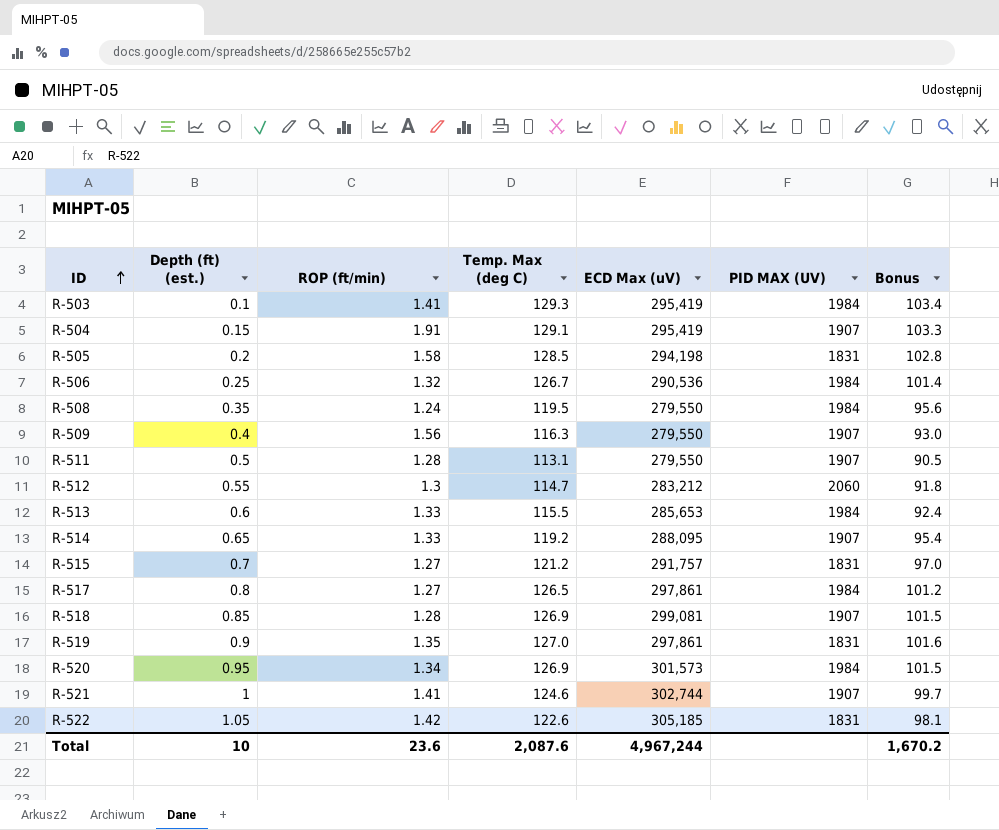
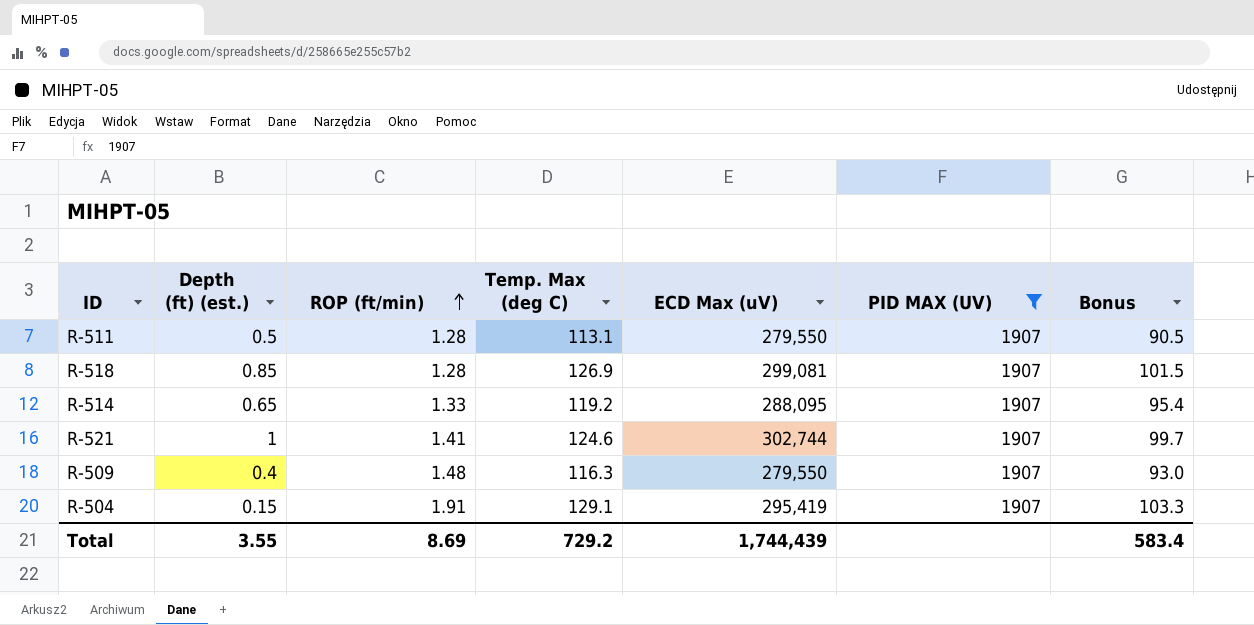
filter: none -> PID MAX (UV) = 1907
row order: ID ascending -> ROP (ft/min) ascending
R-509 | ROP (ft/min): 1.56 -> 1.48
Total | Depth (ft) (est.): 10 -> 3.55
Total | ROP (ft/min): 23.6 -> 8.69
Total | Temp. Max (deg C): 2,087.6 -> 729.2
Total | ECD Max (uV): 4,967,244 -> 1,744,439
Total | Bonus: 1,670.2 -> 583.4

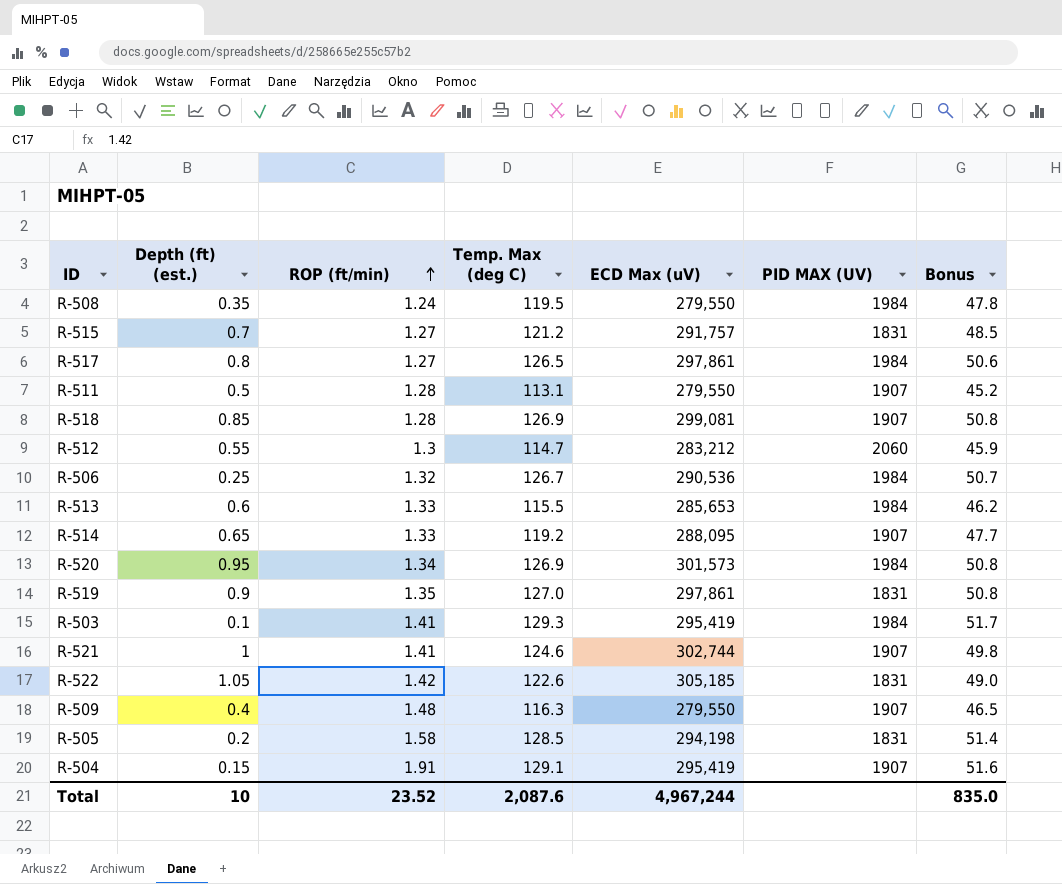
filter: PID MAX (UV) = 1907 -> none
column Bonus | formula: [Temp. Max (deg C)] * 0.8 -> [Temp. Max (deg C)] * 0.4
Total | Depth (ft) (est.): 3.55 -> 10
Total | ROP (ft/min): 8.69 -> 23.52
Total | Temp. Max (deg C): 729.2 -> 2,087.6
Total | ECD Max (uV): 1,744,439 -> 4,967,244
Total | Bonus: 583.4 -> 835.0

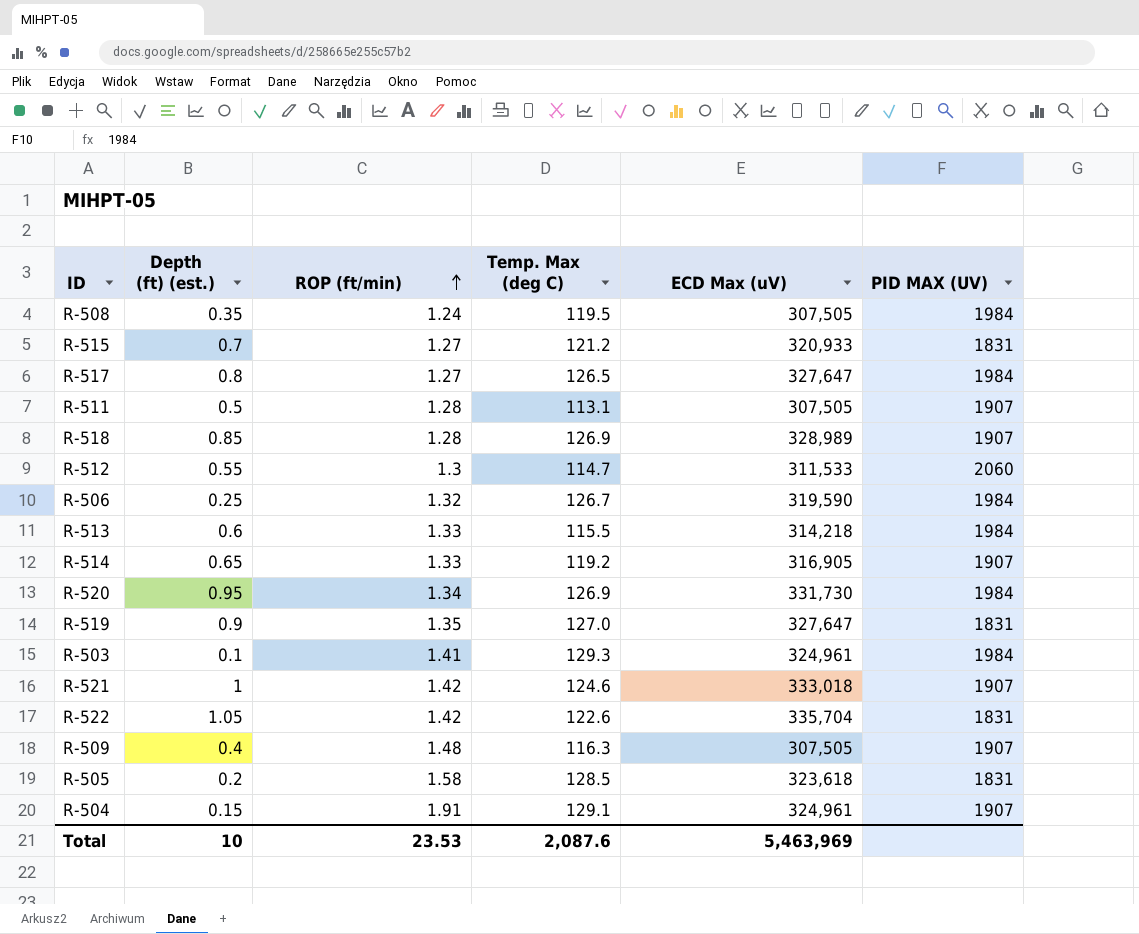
column Bonus | formula: [Temp. Max (deg C)] * 0.4 -> none
R-508 | ECD Max (uV): 279,550 -> 307,505
R-515 | ECD Max (uV): 291,757 -> 320,933
R-517 | ECD Max (uV): 297,861 -> 327,647
R-511 | ECD Max (uV): 279,550 -> 307,505
R-518 | ECD Max (uV): 299,081 -> 328,989
R-512 | ECD Max (uV): 283,212 -> 311,533
R-506 | ECD Max (uV): 290,536 -> 319,590
R-513 | ECD Max (uV): 285,653 -> 314,218
R-514 | ECD Max (uV): 288,095 -> 316,905
R-520 | ECD Max (uV): 301,573 -> 331,730
R-519 | ECD Max (uV): 297,861 -> 327,647
R-503 | ECD Max (uV): 295,419 -> 324,961
R-521 | ROP (ft/min): 1.41 -> 1.42
R-521 | ECD Max (uV): 302,744 -> 333,018
R-522 | ECD Max (uV): 305,185 -> 335,704
R-509 | ECD Max (uV): 279,550 -> 307,505
R-505 | ECD Max (uV): 294,198 -> 323,618
R-504 | ECD Max (uV): 295,419 -> 324,961
Total | ROP (ft/min): 23.52 -> 23.53
Total | ECD Max (uV): 4,967,244 -> 5,463,969

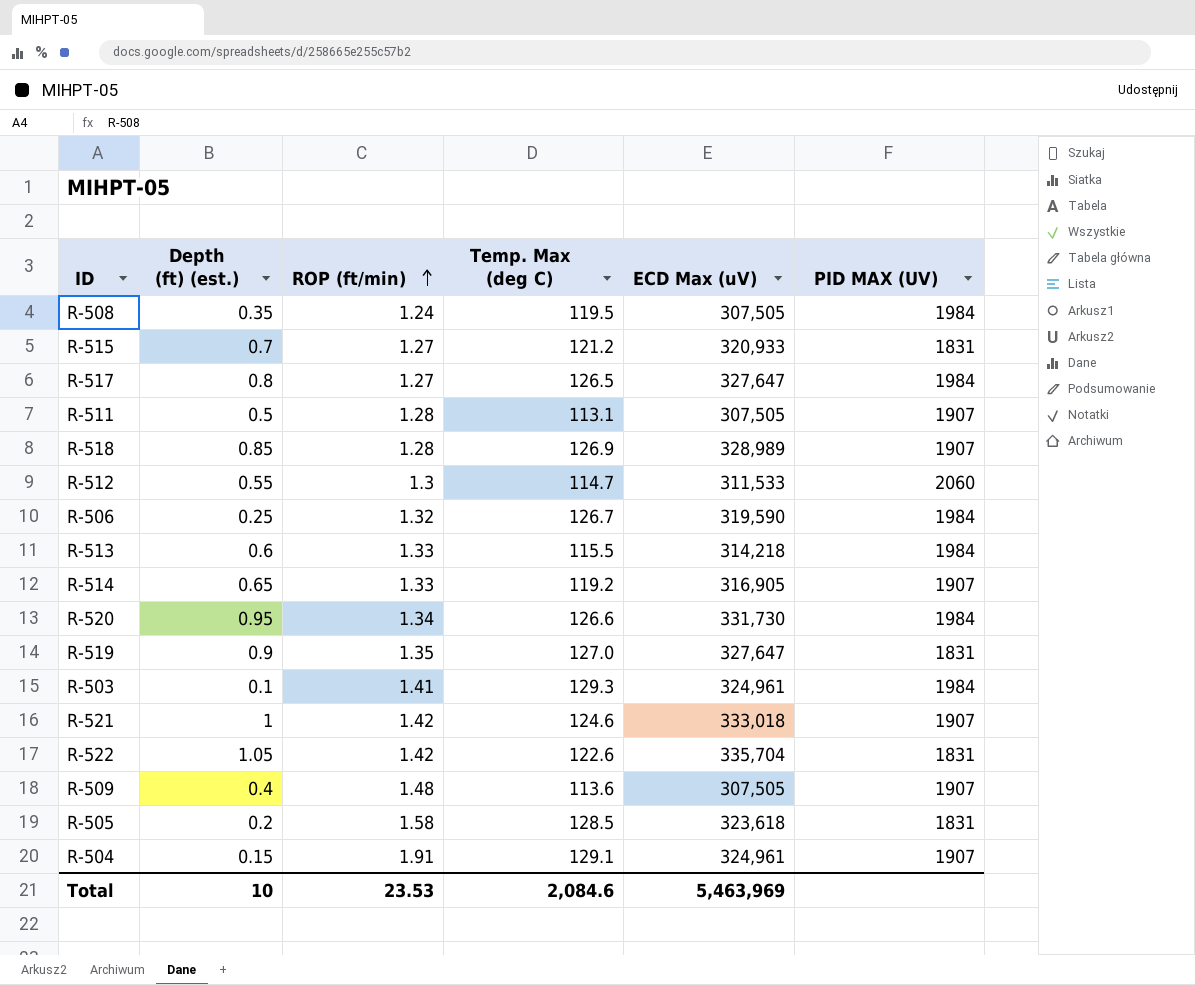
R-520 | Temp. Max (deg C): 126.9 -> 126.6
R-509 | Temp. Max (deg C): 116.3 -> 113.6
Total | Temp. Max (deg C): 2,087.6 -> 2,084.6

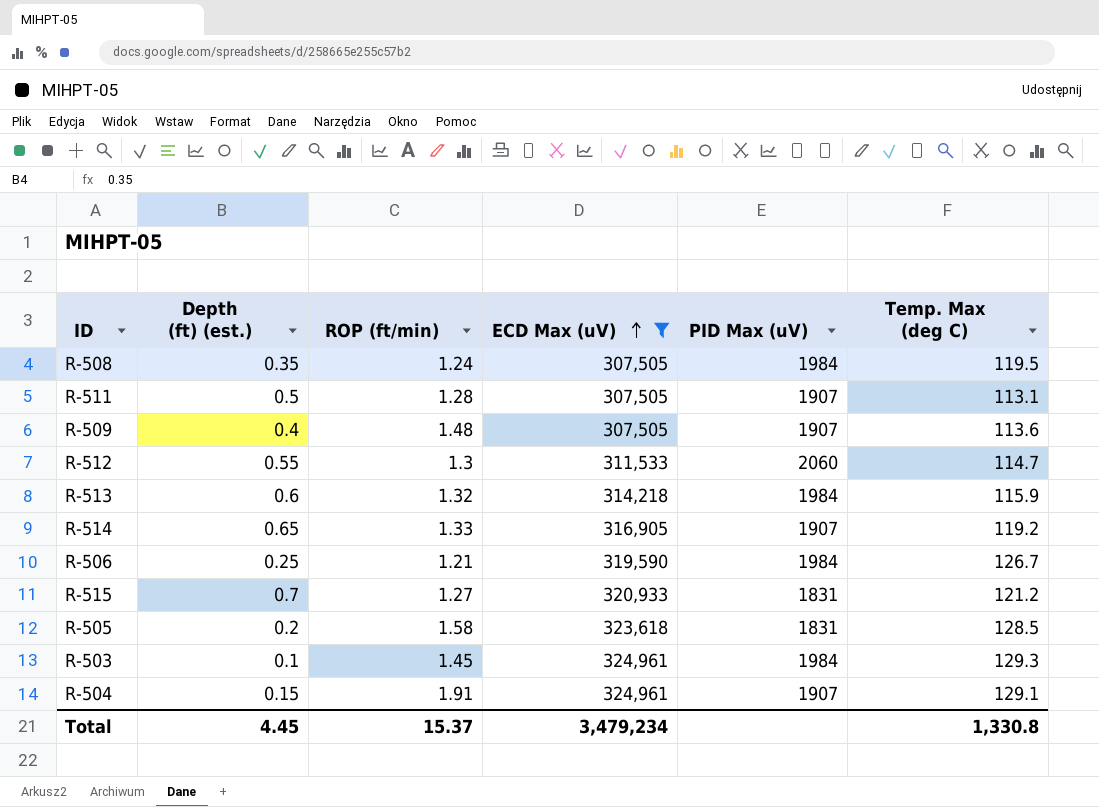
filter: none -> ECD Max (uV) <= 324,961
row order: ROP (ft/min) ascending -> ECD Max (uV) ascending
column name: PID MAX (UV) -> PID Max (uV)
column Temp. Max (deg C) | position: 4 -> 6
R-513 | ROP (ft/min): 1.33 -> 1.32
R-513 | Temp. Max (deg C): 115.5 -> 115.9
R-506 | ROP (ft/min): 1.32 -> 1.21
R-503 | ROP (ft/min): 1.41 -> 1.45
Total | Depth (ft) (est.): 10 -> 4.45
Total | ROP (ft/min): 23.53 -> 15.37
Total | ECD Max (uV): 5,463,969 -> 3,479,234
Total | Temp. Max (deg C): 2,084.6 -> 1,330.8

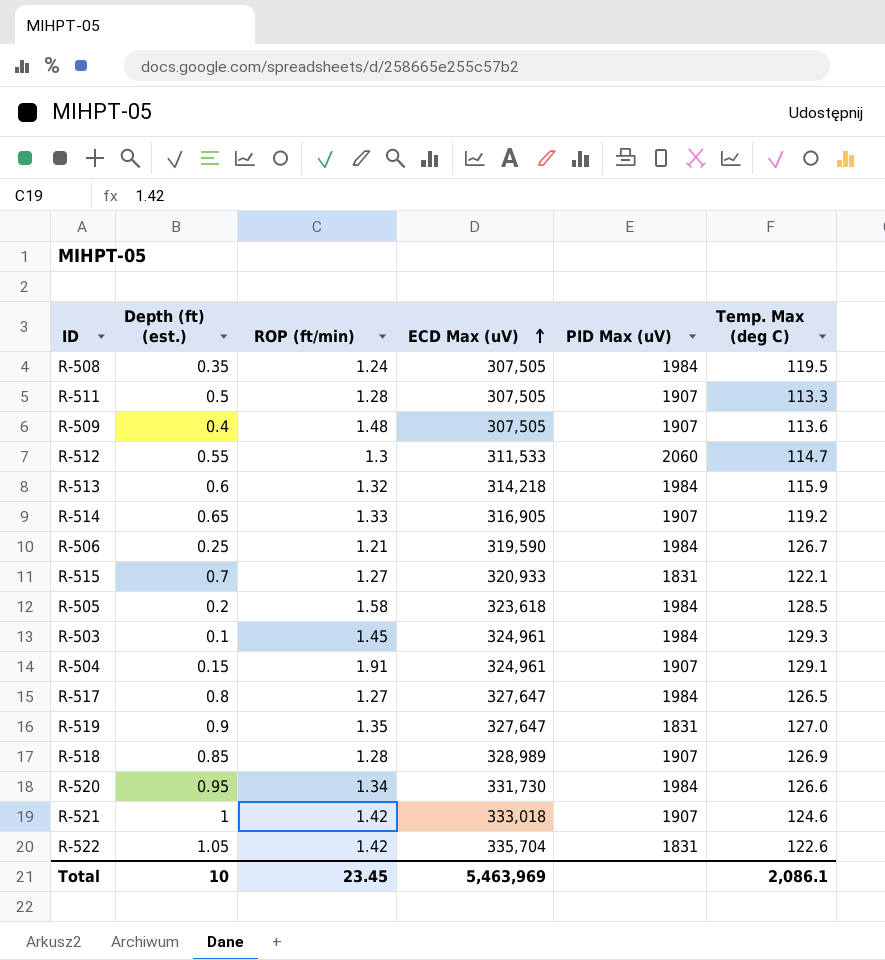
filter: ECD Max (uV) <= 324,961 -> none
R-511 | Temp. Max (deg C): 113.1 -> 113.3
R-515 | Temp. Max (deg C): 121.2 -> 122.1
R-505 | PID Max (uV): 1831 -> 1984
Total | Depth (ft) (est.): 4.45 -> 10
Total | ROP (ft/min): 15.37 -> 23.45
Total | ECD Max (uV): 3,479,234 -> 5,463,969
Total | Temp. Max (deg C): 1,330.8 -> 2,086.1

